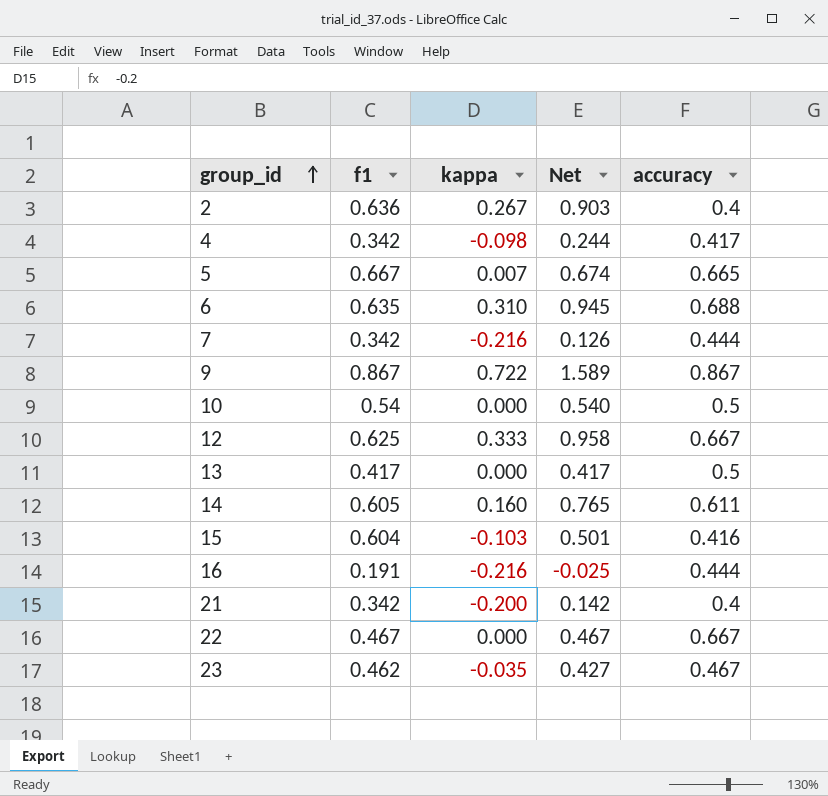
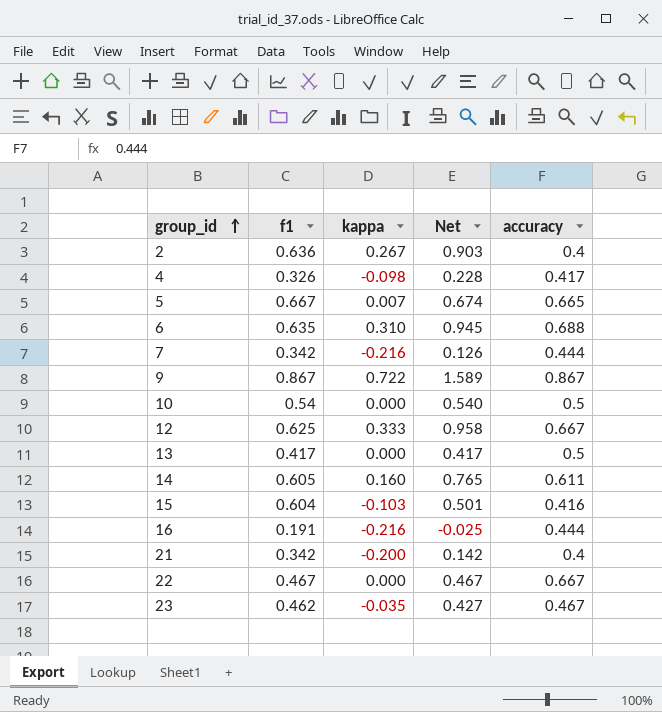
4 | f1: 0.342 -> 0.326
4 | Net: 0.244 -> 0.228

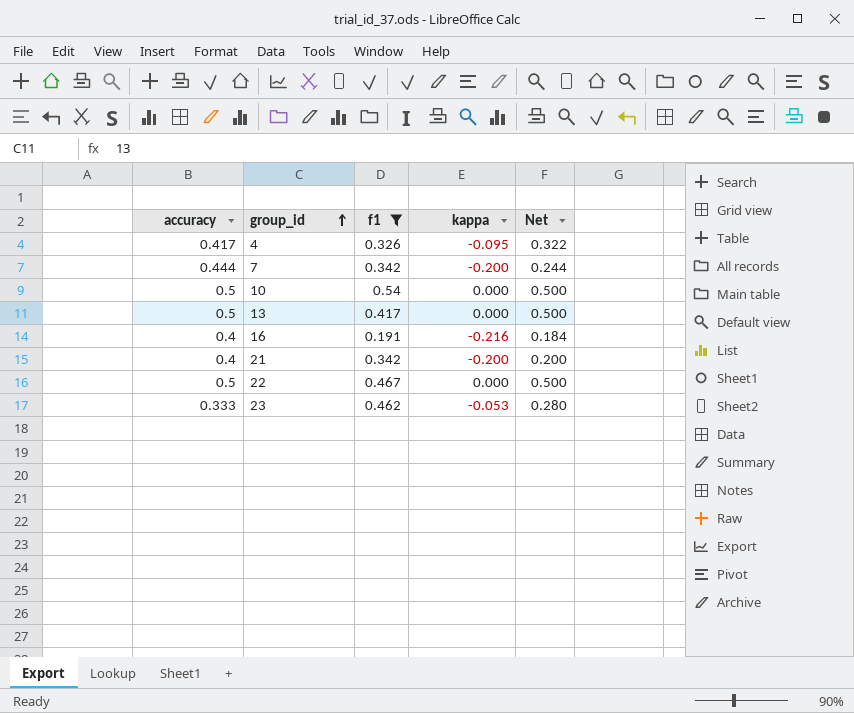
filter: none -> f1 <= 0.54
column accuracy | position: 5 -> 1
column Net | formula: [f1] + [kappa] -> [accuracy] + [kappa]
4 | kappa: -0.098 -> -0.095
7 | kappa: -0.216 -> -0.200
16 | accuracy: 0.444 -> 0.4
22 | accuracy: 0.667 -> 0.5
23 | accuracy: 0.467 -> 0.333
23 | kappa: -0.035 -> -0.053

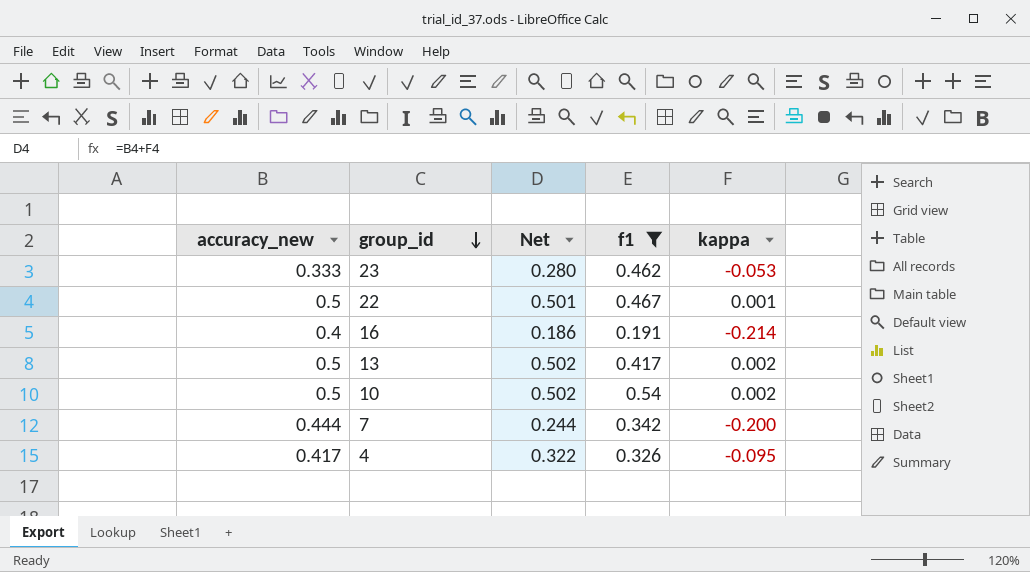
row order: group_id ascending -> group_id descending
column name: accuracy -> accuracy_new
column Net | position: 5 -> 3
row 21: 0.4 | 0.342 | -0.200 | 0.200 -> none
22 | Net: 0.500 -> 0.501
22 | kappa: 0.000 -> 0.001
16 | Net: 0.184 -> 0.186
16 | kappa: -0.216 -> -0.214
13 | Net: 0.500 -> 0.502
13 | kappa: 0.000 -> 0.002
10 | Net: 0.500 -> 0.502
10 | kappa: 0.000 -> 0.002

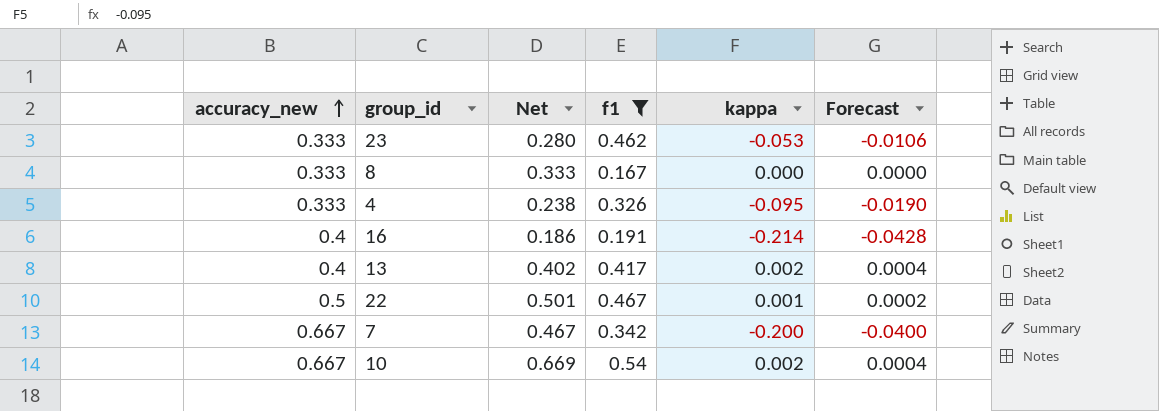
row order: group_id descending -> accuracy_new ascending
column Forecast | formula: none -> [kappa] * 0.2
row 8: none -> 0.333 | 0.333 | 0.167 | 0.000 | 0.0000
4 | accuracy_new: 0.417 -> 0.333
4 | Net: 0.322 -> 0.238
13 | accuracy_new: 0.5 -> 0.4
13 | Net: 0.502 -> 0.402
7 | accuracy_new: 0.444 -> 0.667
7 | Net: 0.244 -> 0.467
10 | accuracy_new: 0.5 -> 0.667
10 | Net: 0.502 -> 0.669

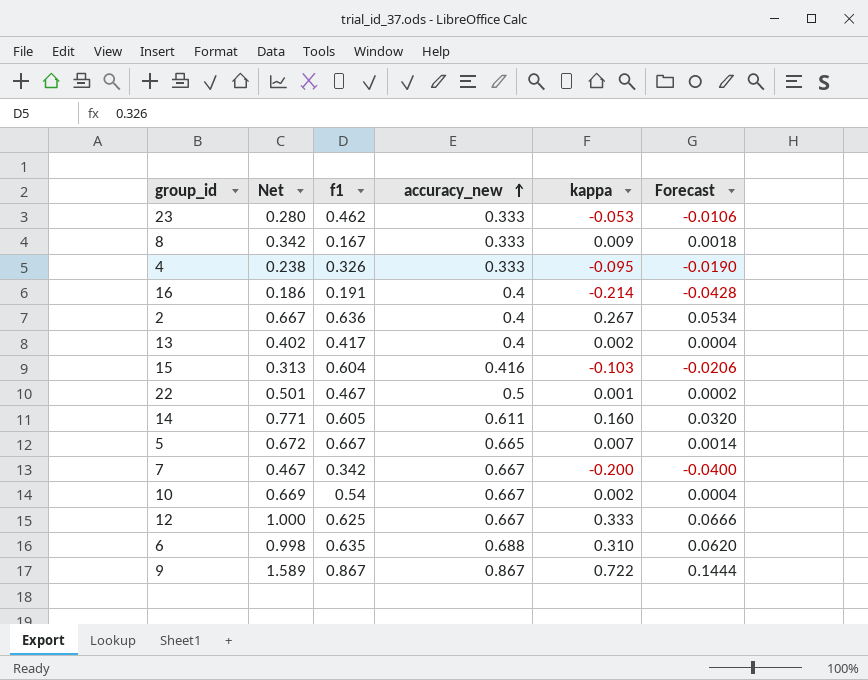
filter: f1 <= 0.54 -> none
column accuracy_new | position: 1 -> 4
8 | Net: 0.333 -> 0.342
8 | kappa: 0.000 -> 0.009
8 | Forecast: 0.0000 -> 0.0018

